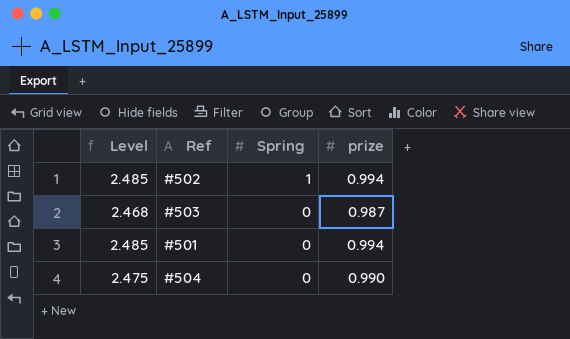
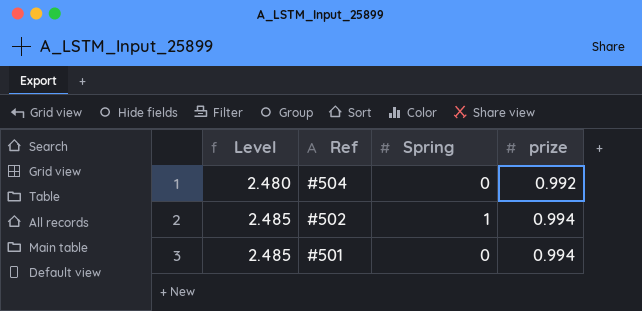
row order: Spring descending -> Level ascending
row #503: 2.468 | 0 | 0.987 -> none
#504 | Level: 2.475 -> 2.480
#504 | prize: 0.990 -> 0.992

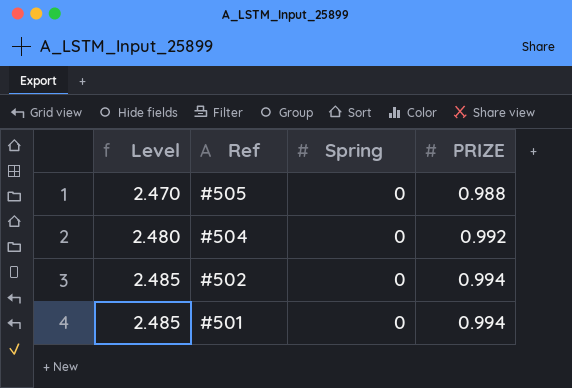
column name: prize -> PRIZE
row #505: none -> 2.470 | 0 | 0.988
#502 | Spring: 1 -> 0

